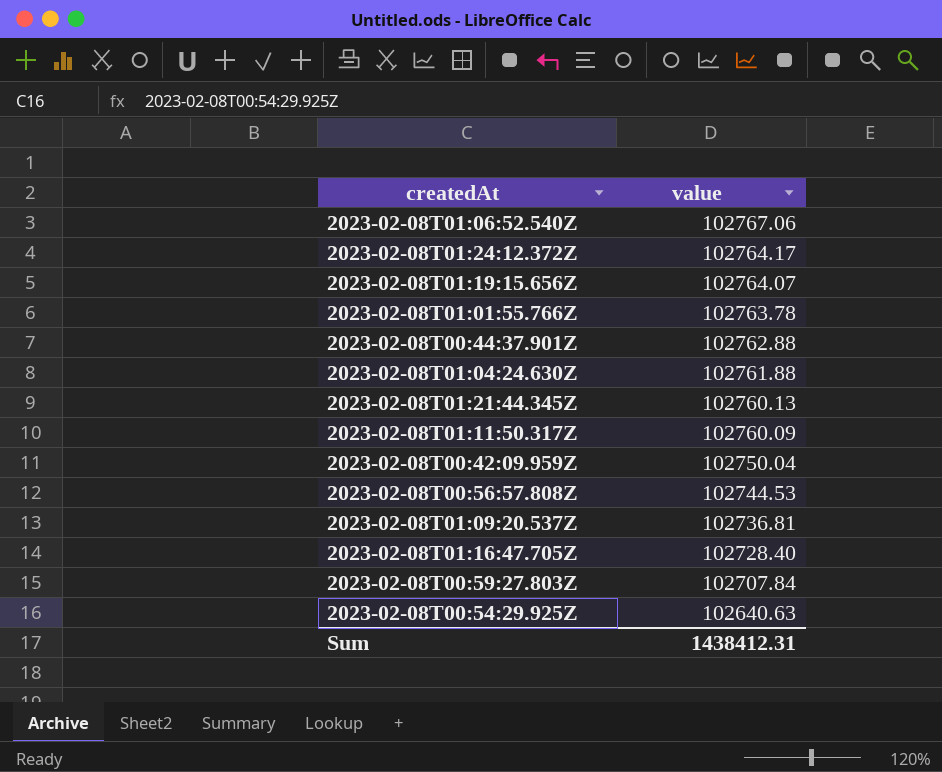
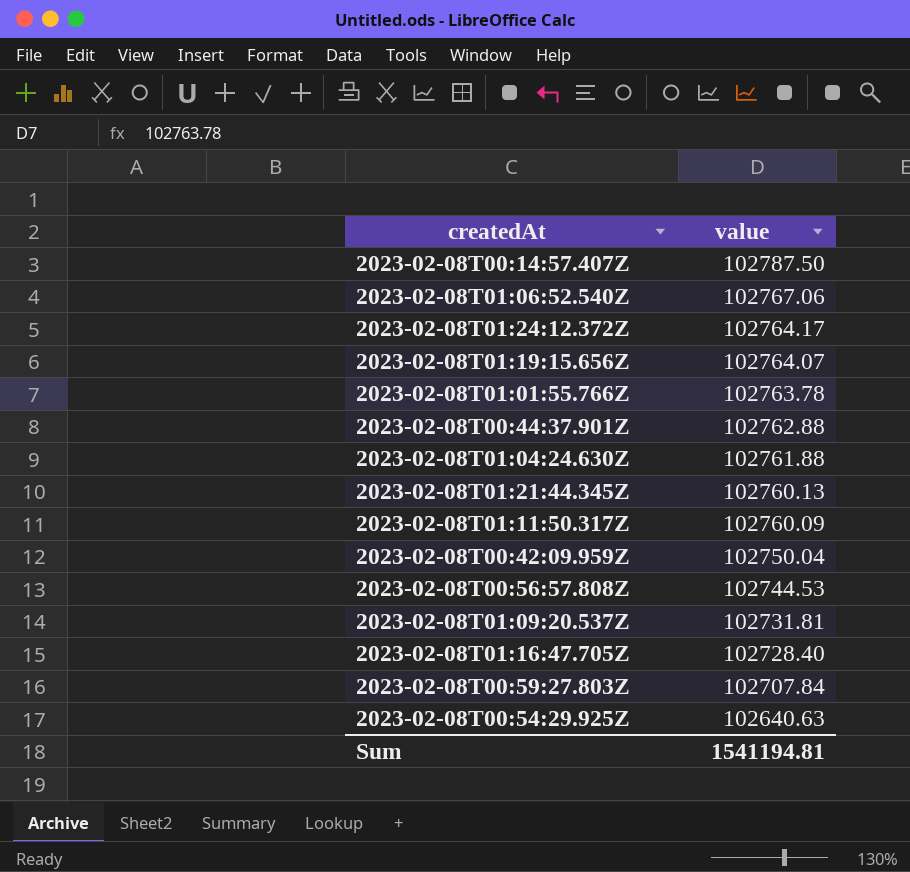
row 2023-02-08T00:14:57.407Z: none -> 102787.50
2023-02-08T01:09:20.537Z | value: 102736.81 -> 102731.81
Sum | value: 1438412.31 -> 1541194.81

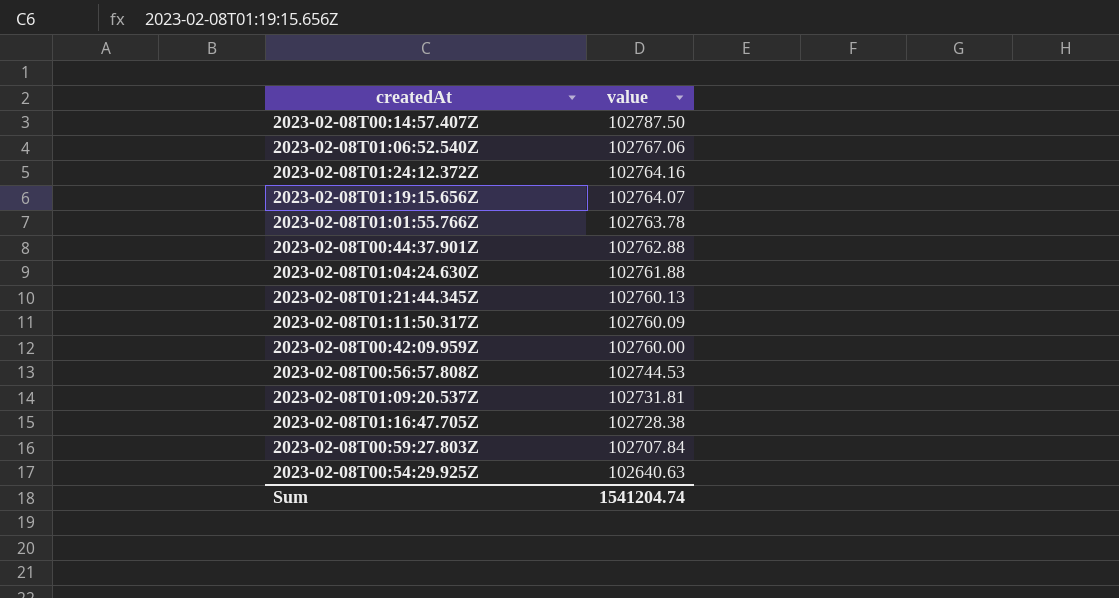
2023-02-08T01:24:12.372Z | value: 102764.17 -> 102764.16
2023-02-08T00:42:09.959Z | value: 102750.04 -> 102760.00
2023-02-08T01:16:47.705Z | value: 102728.40 -> 102728.38
Sum | value: 1541194.81 -> 1541204.74

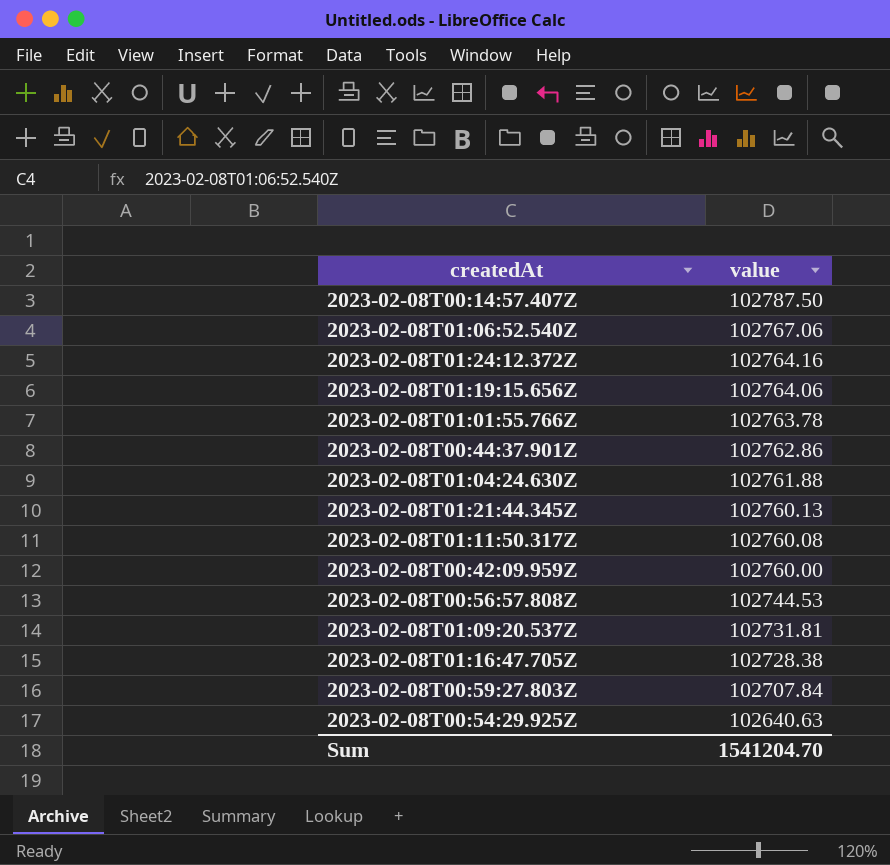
2023-02-08T01:19:15.656Z | value: 102764.07 -> 102764.06
2023-02-08T00:44:37.901Z | value: 102762.88 -> 102762.86
2023-02-08T01:11:50.317Z | value: 102760.09 -> 102760.08
Sum | value: 1541204.74 -> 1541204.70

